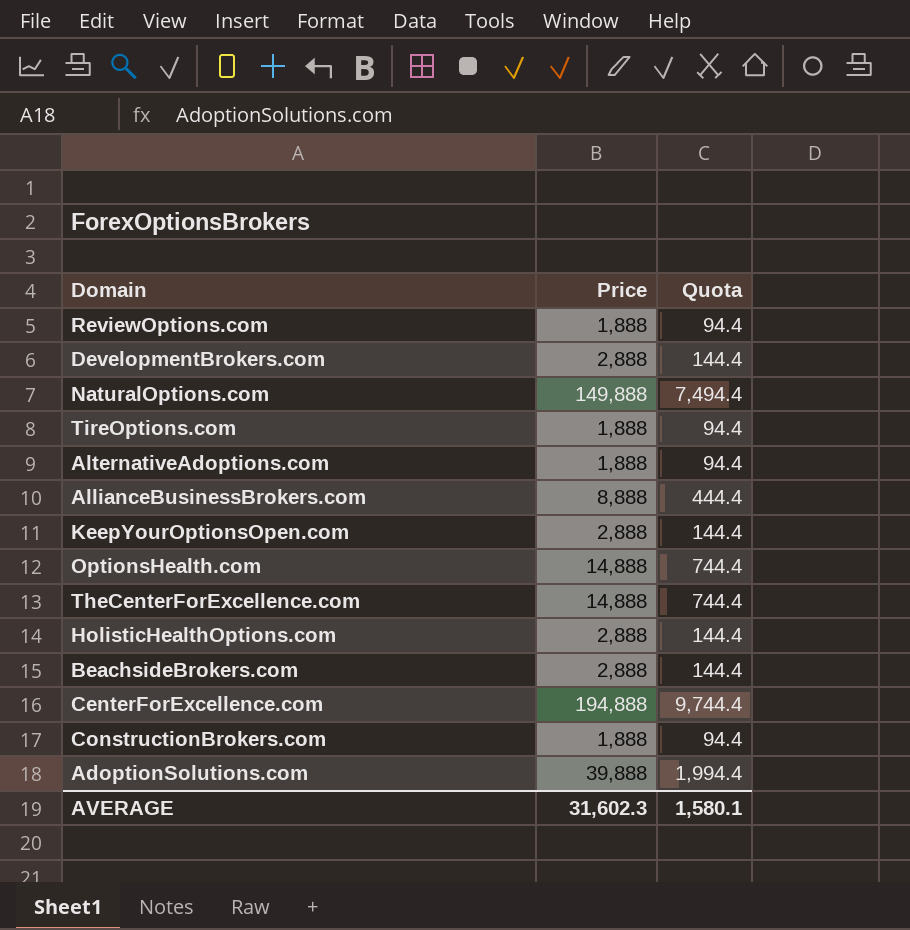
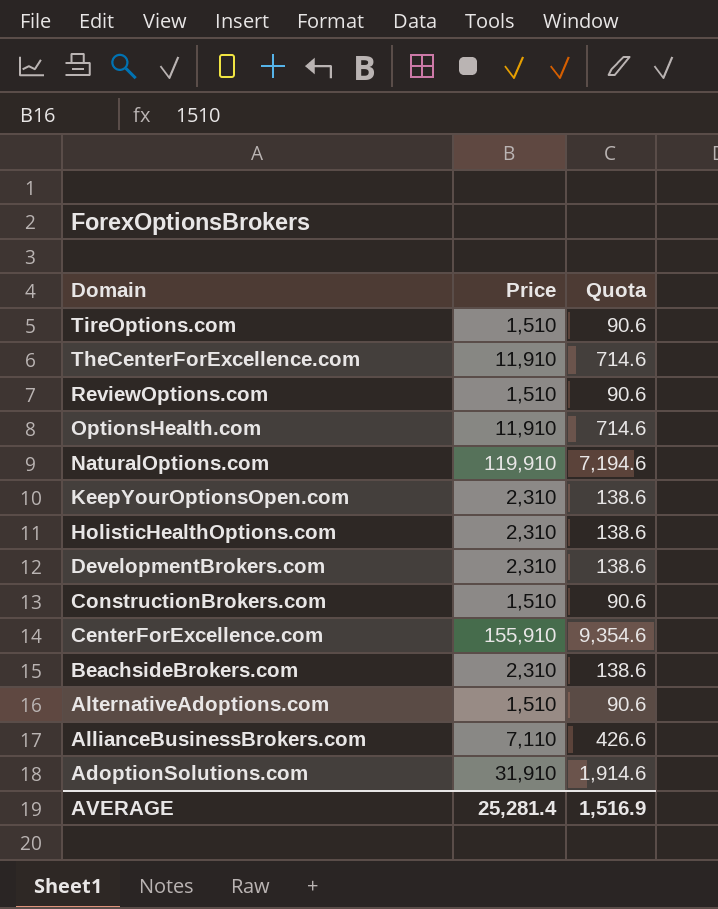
row order: none -> Domain descending
column Quota | formula: [Price] * 0.05 -> [Price] * 0.06
TireOptions.com | Price: 1,888 -> 1,510
TheCenterForExcellence.com | Price: 14,888 -> 11,910
ReviewOptions.com | Price: 1,888 -> 1,510
OptionsHealth.com | Price: 14,888 -> 11,910
NaturalOptions.com | Price: 149,888 -> 119,910
KeepYourOptionsOpen.com | Price: 2,888 -> 2,310
HolisticHealthOptions.com | Price: 2,888 -> 2,310
DevelopmentBrokers.com | Price: 2,888 -> 2,310
ConstructionBrokers.com | Price: 1,888 -> 1,510
CenterForExcellence.com | Price: 194,888 -> 155,910
BeachsideBrokers.com | Price: 2,888 -> 2,310
AlternativeAdoptions.com | Price: 1,888 -> 1,510
AllianceBusinessBrokers.com | Price: 8,888 -> 7,110
AdoptionSolutions.com | Price: 39,888 -> 31,910
AVERAGE | Price: 31,602.3 -> 25,281.4
AVERAGE | Quota: 1,580.1 -> 1,516.9

